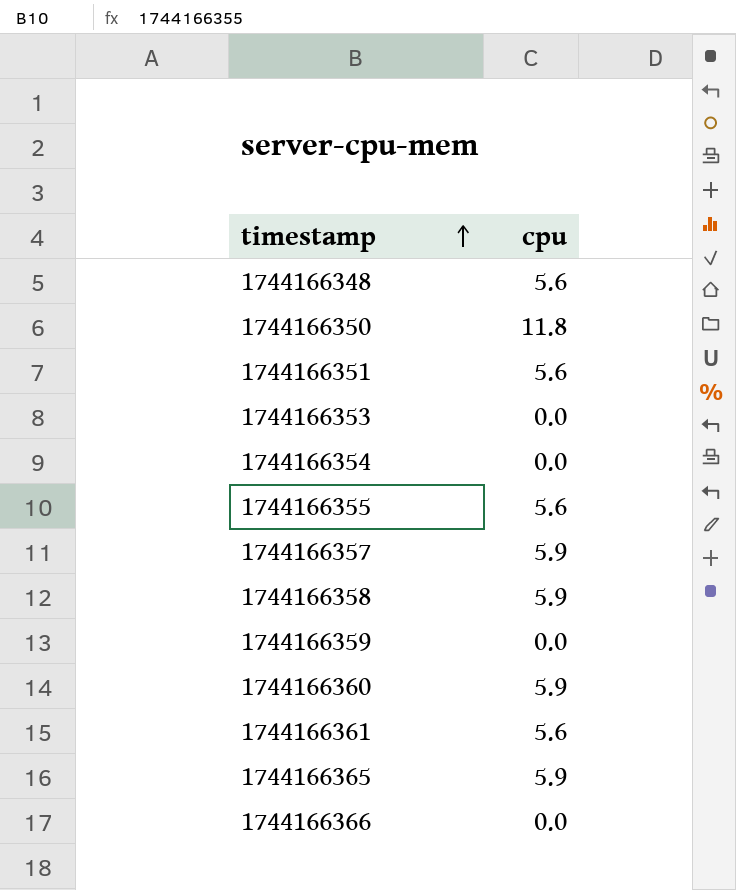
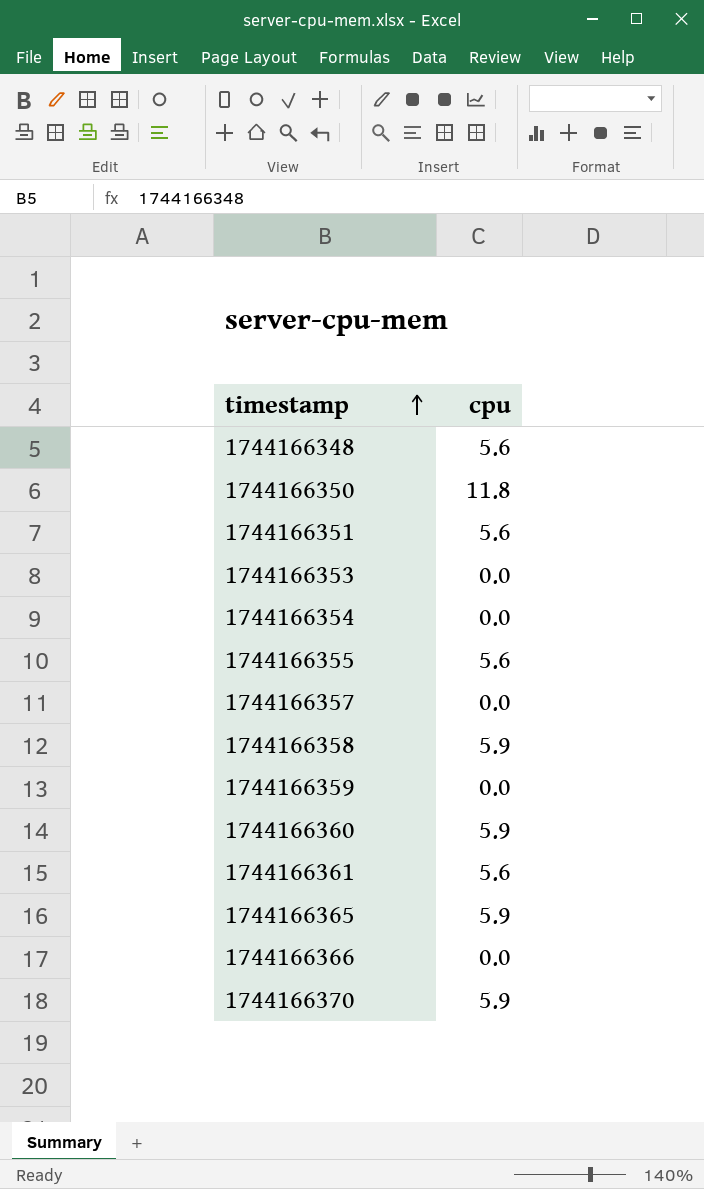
1744166357 | cpu: 5.9 -> 0.0
row 1744166370: none -> 5.9

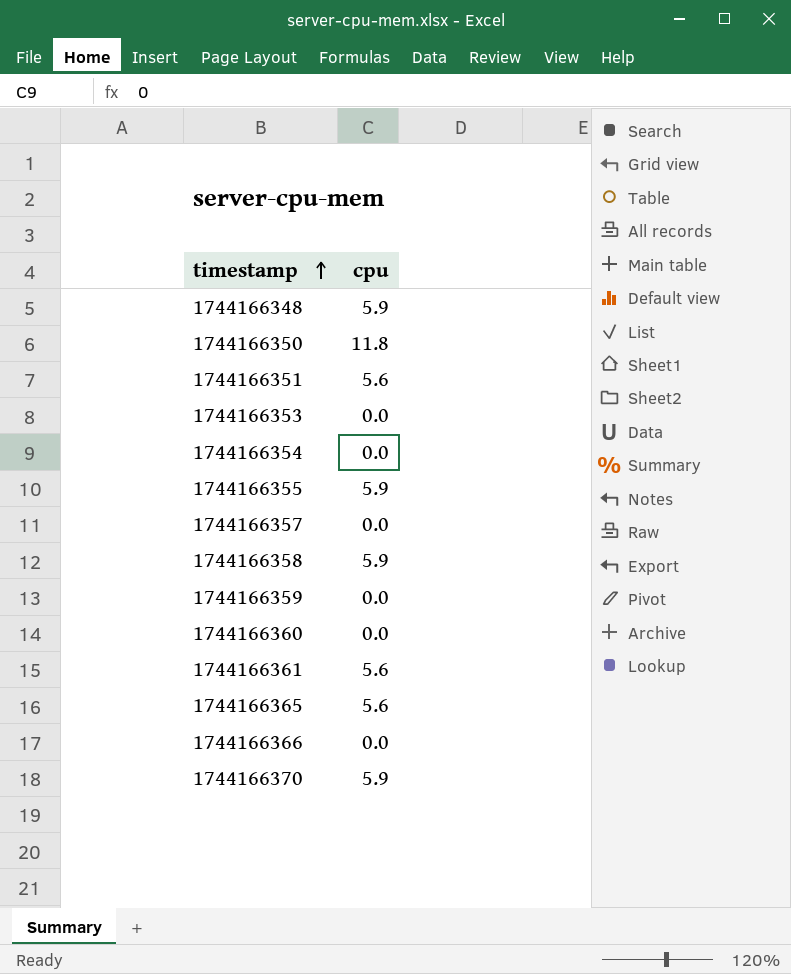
1744166348 | cpu: 5.6 -> 5.9
1744166355 | cpu: 5.6 -> 5.9
1744166360 | cpu: 5.9 -> 0.0
1744166365 | cpu: 5.9 -> 5.6

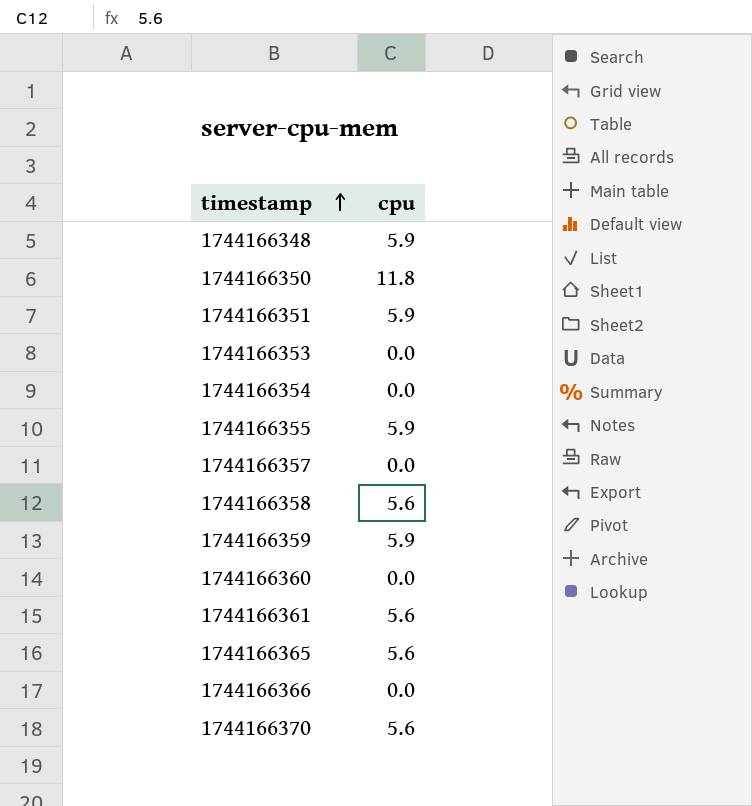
1744166351 | cpu: 5.6 -> 5.9
1744166358 | cpu: 5.9 -> 5.6
1744166359 | cpu: 0.0 -> 5.9
1744166370 | cpu: 5.9 -> 5.6

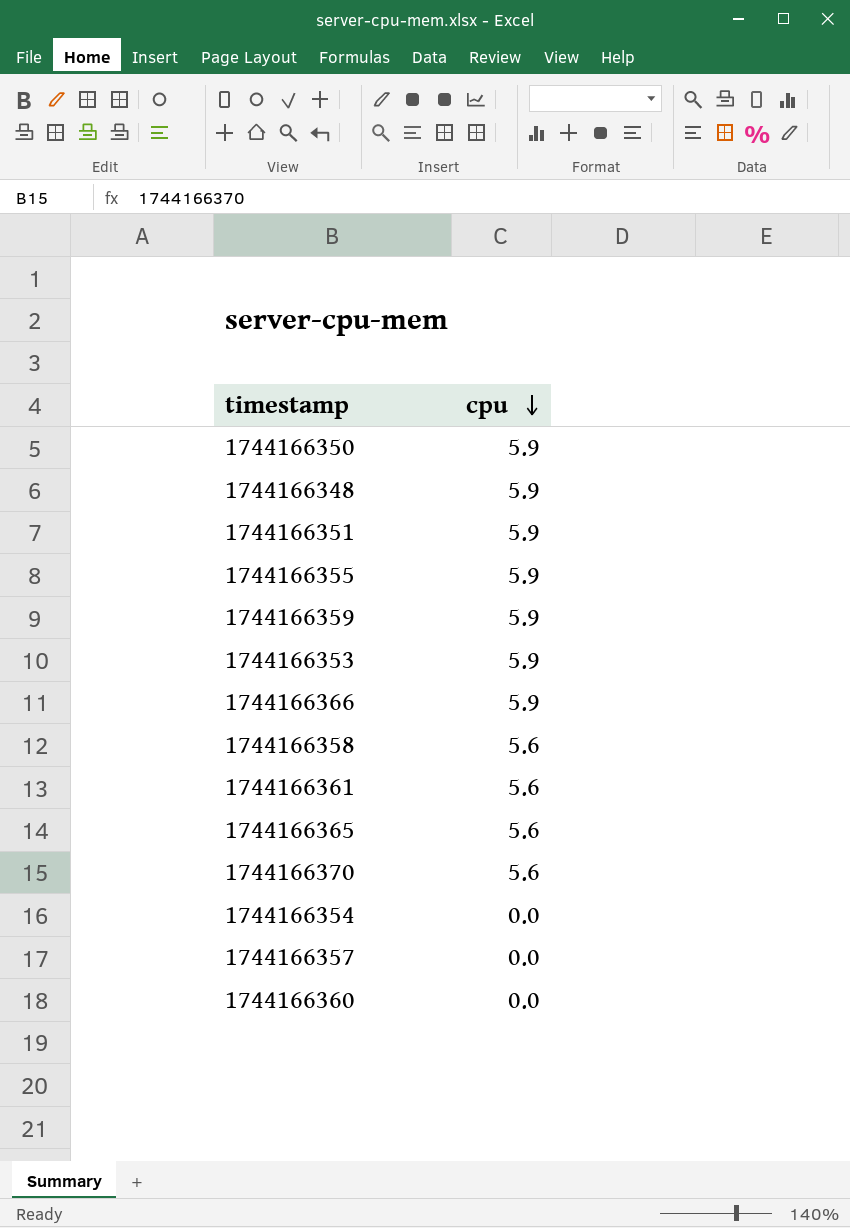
row order: timestamp ascending -> cpu descending
1744166350 | cpu: 11.8 -> 5.9
1744166353 | cpu: 0.0 -> 5.9
1744166366 | cpu: 0.0 -> 5.9

